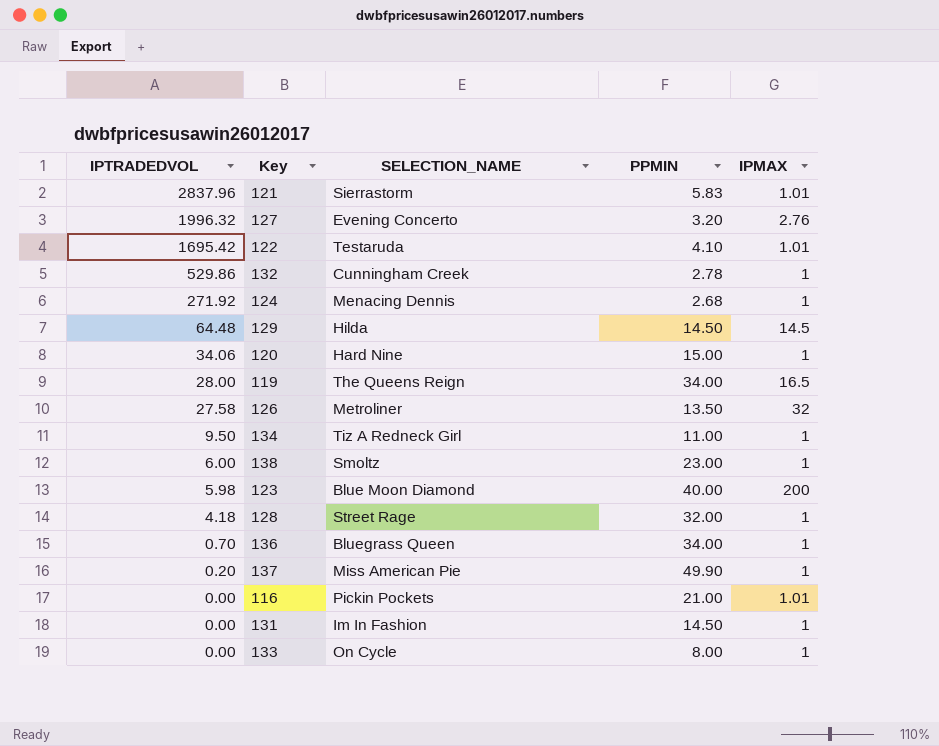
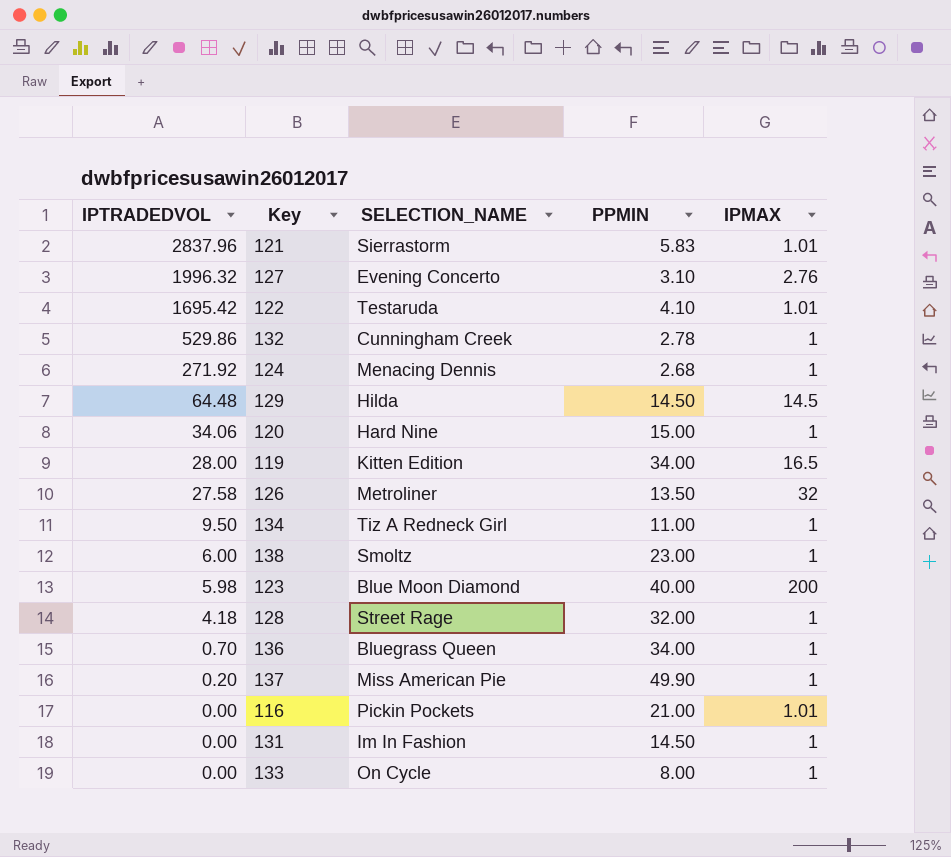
127 | PPMIN: 3.20 -> 3.10
119 | SELECTION_NAME: The Queens Reign -> Kitten Edition

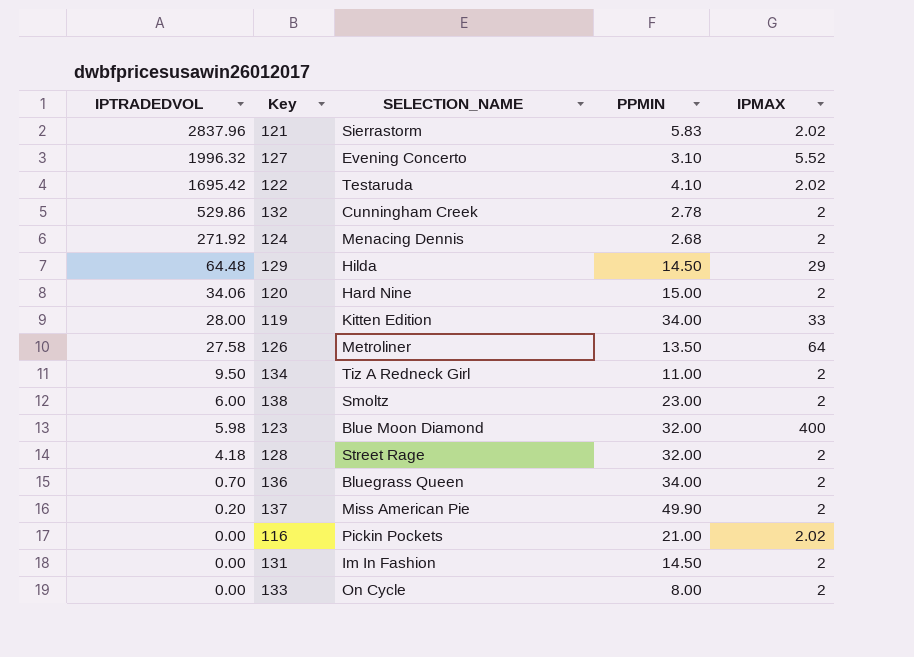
121 | IPMAX: 1.01 -> 2.02
127 | IPMAX: 2.76 -> 5.52
122 | IPMAX: 1.01 -> 2.02
132 | IPMAX: 1 -> 2
124 | IPMAX: 1 -> 2
129 | IPMAX: 14.5 -> 29
120 | IPMAX: 1 -> 2
119 | IPMAX: 16.5 -> 33
126 | IPMAX: 32 -> 64
134 | IPMAX: 1 -> 2
138 | IPMAX: 1 -> 2
123 | PPMIN: 40.00 -> 32.00
123 | IPMAX: 200 -> 400
128 | IPMAX: 1 -> 2
136 | IPMAX: 1 -> 2
137 | IPMAX: 1 -> 2
116 | IPMAX: 1.01 -> 2.02
131 | IPMAX: 1 -> 2
133 | IPMAX: 1 -> 2

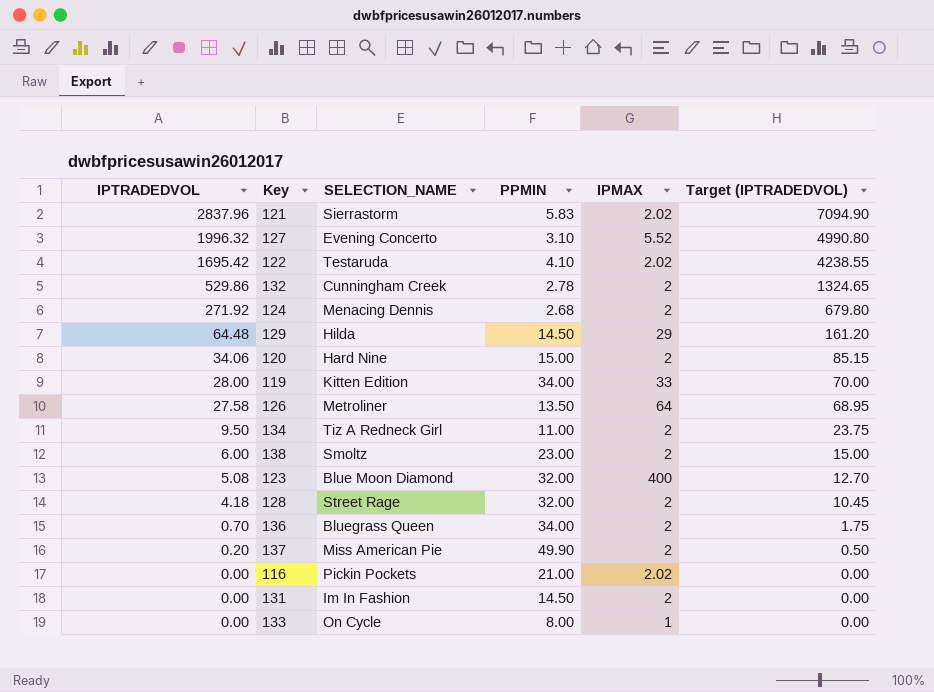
column Target (IPTRADEDVOL) | formula: none -> [IPTRADEDVOL] * 2.5
123 | IPTRADEDVOL: 5.98 -> 5.08
133 | IPMAX: 2 -> 1

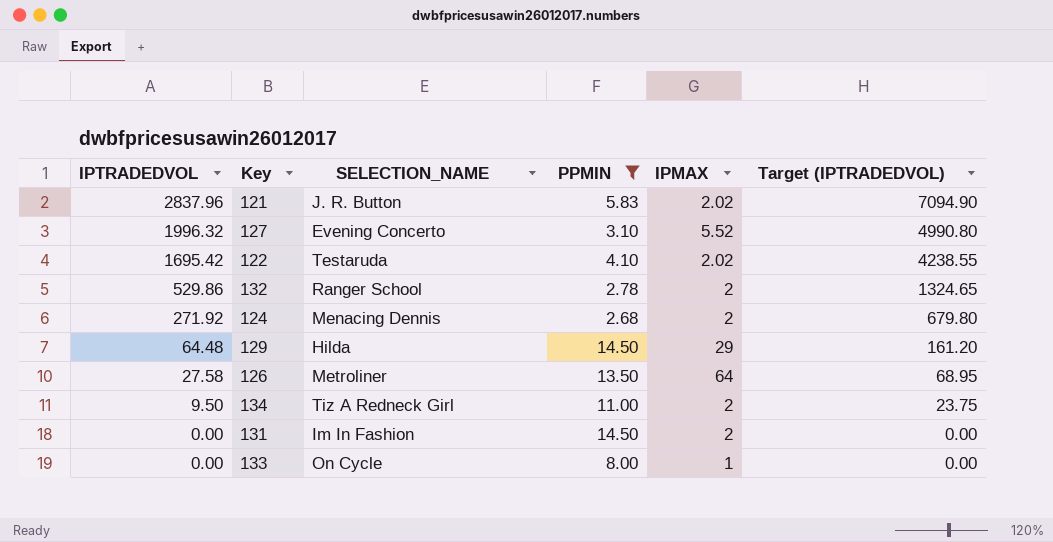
filter: none -> PPMIN <= 14.50
121 | SELECTION_NAME: Sierrastorm -> J. R. Button
132 | SELECTION_NAME: Cunningham Creek -> Ranger School

